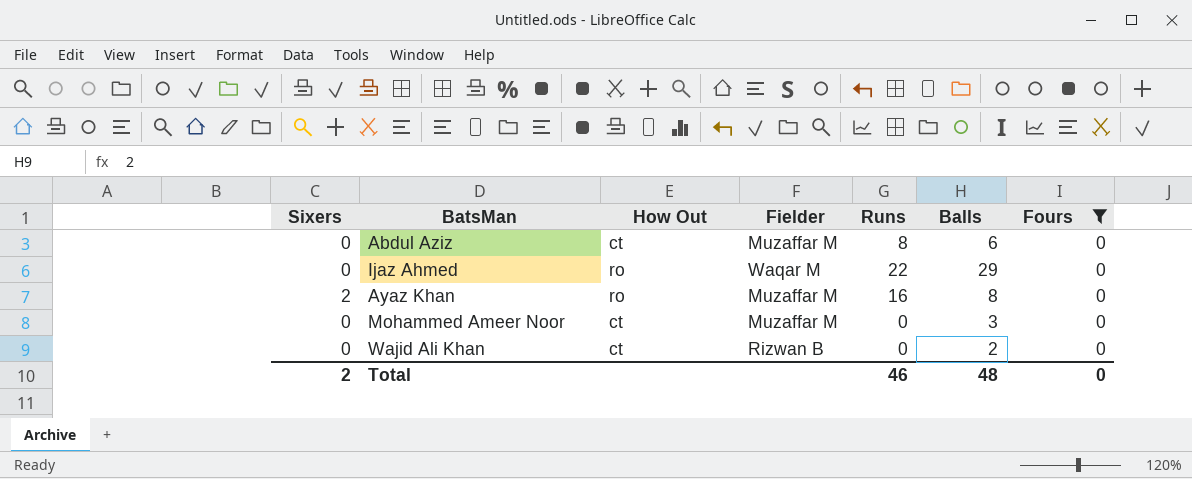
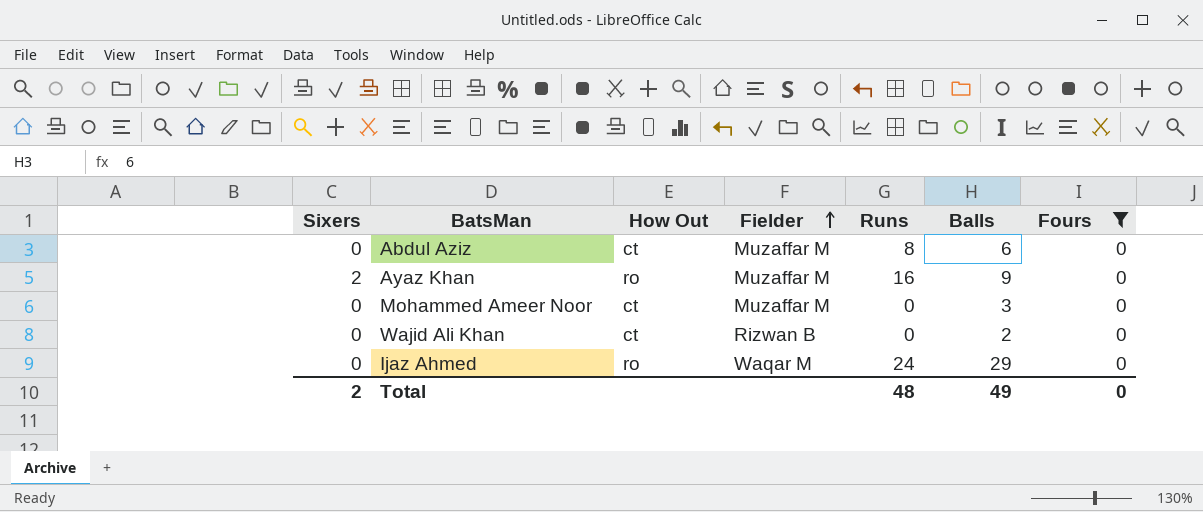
row order: none -> Fielder ascending
Ayaz Khan | Balls: 8 -> 9
Ijaz Ahmed | Runs: 22 -> 24
Total | Runs: 46 -> 48
Total | Balls: 48 -> 49

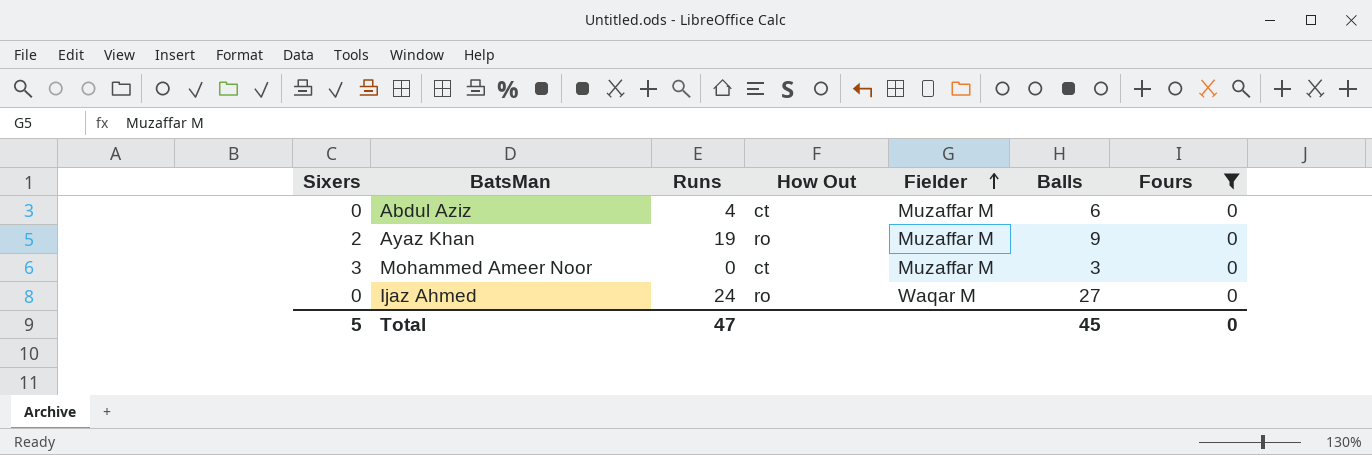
column Runs | position: 5 -> 3
row Wajid Ali Khan: 0 | ct | Rizwan B | 0 | 2 | 0 -> none
Abdul Aziz | Runs: 8 -> 4
Ayaz Khan | Runs: 16 -> 19
Mohammed Ameer Noor | Sixers: 0 -> 3
Ijaz Ahmed | Balls: 29 -> 27
Total | Sixers: 2 -> 5
Total | Runs: 48 -> 47
Total | Balls: 49 -> 45

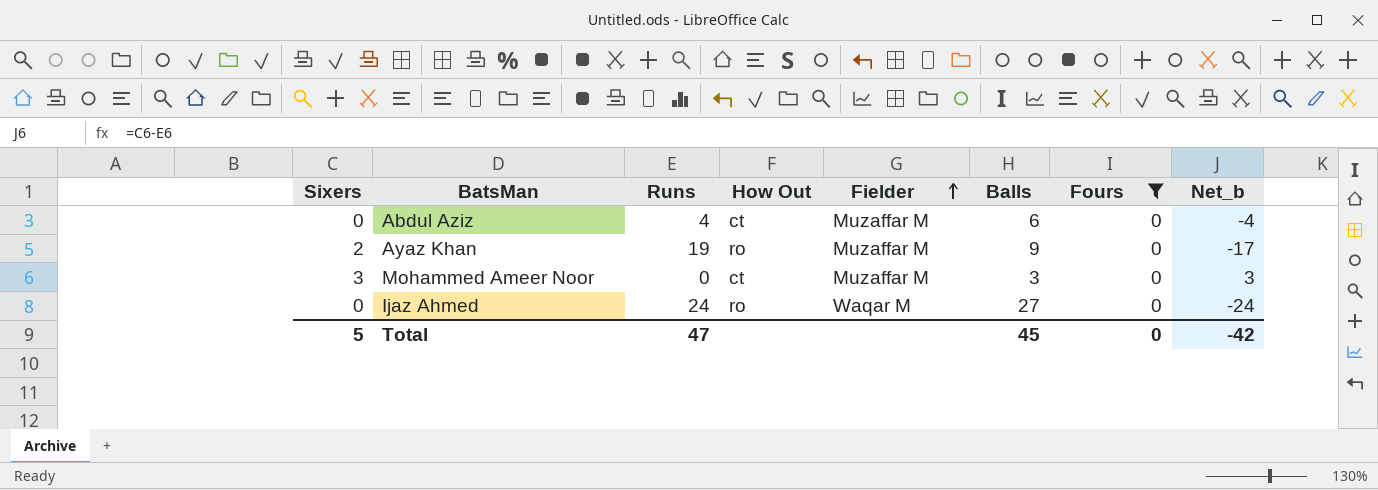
column Net_b | formula: none -> [Sixers] - [Runs]

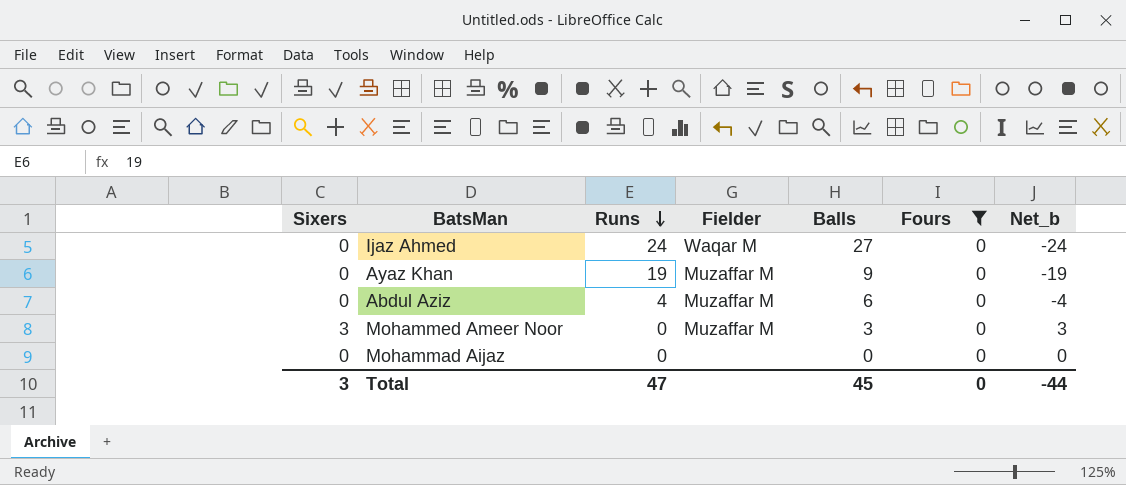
row order: Fielder ascending -> Runs descending
column How Out | position: 4 -> none
Ayaz Khan | Sixers: 2 -> 0
Ayaz Khan | Net_b: -17 -> -19
row Mohammad Aijaz: none -> 0 | 0 | none | 0 | 0 | 0
Total | Sixers: 5 -> 3
Total | Net_b: -42 -> -44

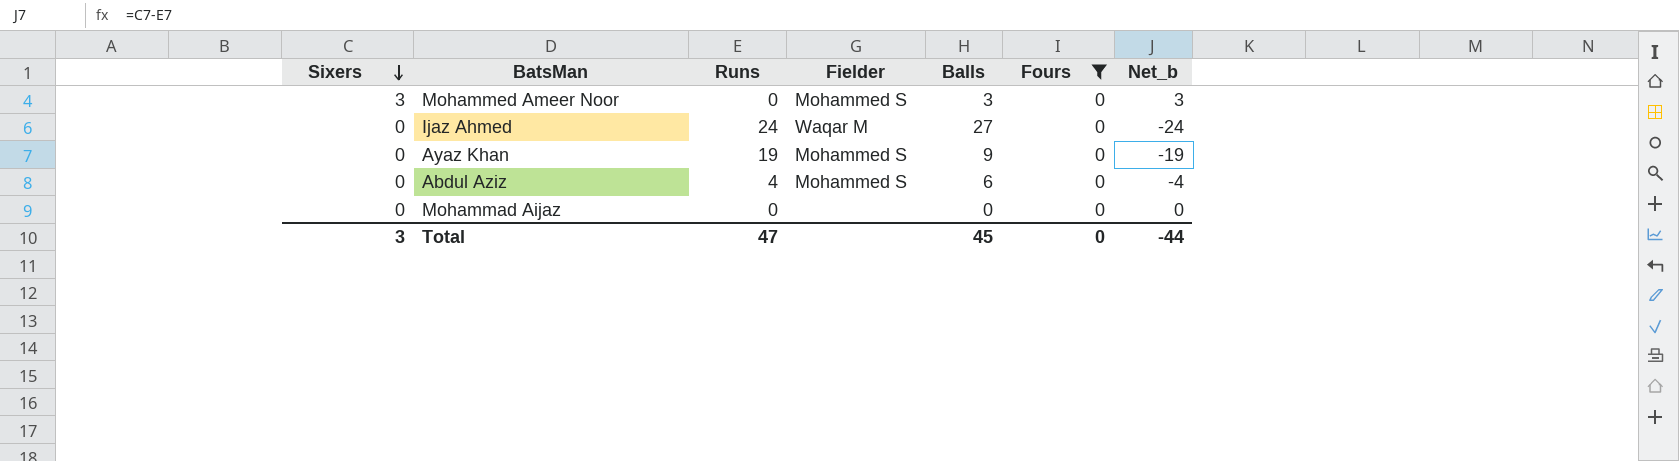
row order: Runs descending -> Sixers descending
Mohammed Ameer Noor | Fielder: Muzaffar M -> Mohammed S
Ayaz Khan | Fielder: Muzaffar M -> Mohammed S
Abdul Aziz | Fielder: Muzaffar M -> Mohammed S

